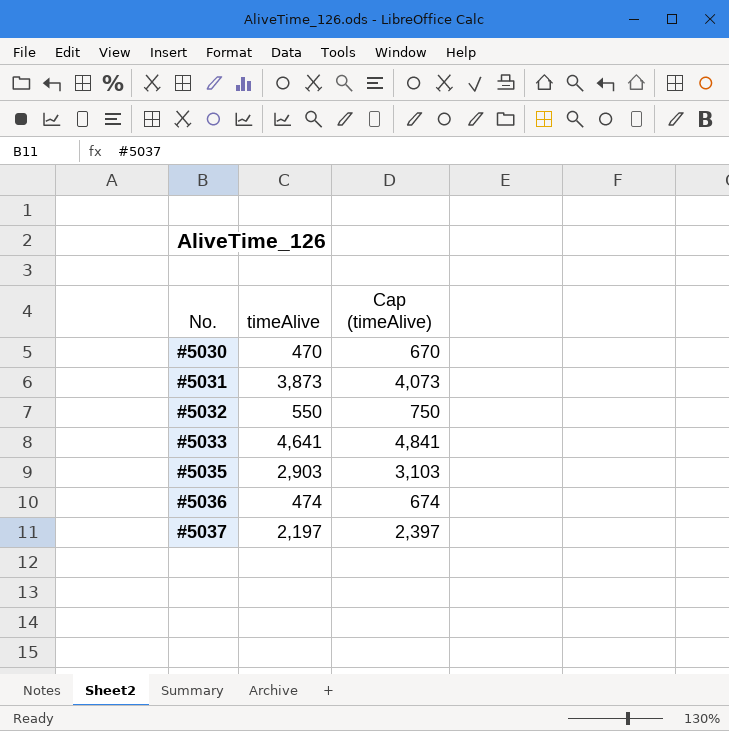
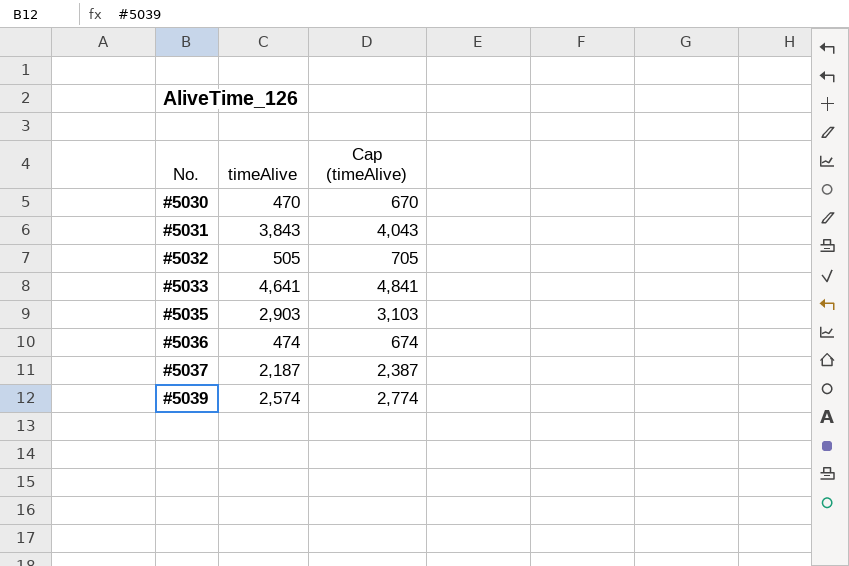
#5031 | timeAlive: 3,873 -> 3,843
#5031 | Cap (timeAlive): 4,073 -> 4,043
#5032 | timeAlive: 550 -> 505
#5032 | Cap (timeAlive): 750 -> 705
#5037 | timeAlive: 2,197 -> 2,187
#5037 | Cap (timeAlive): 2,397 -> 2,387
row #5039: none -> 2,574 | 2,774

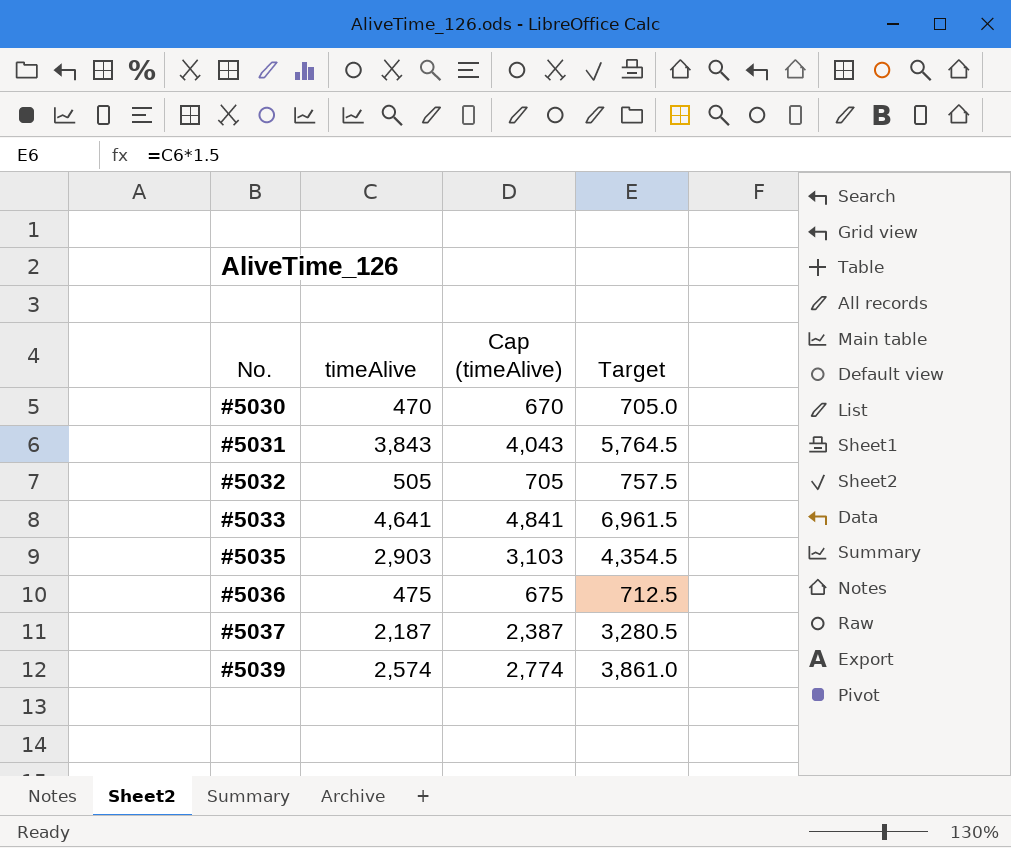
column Target | formula: none -> [timeAlive] * 1.5
#5036 | timeAlive: 474 -> 475
#5036 | Cap (timeAlive): 674 -> 675

